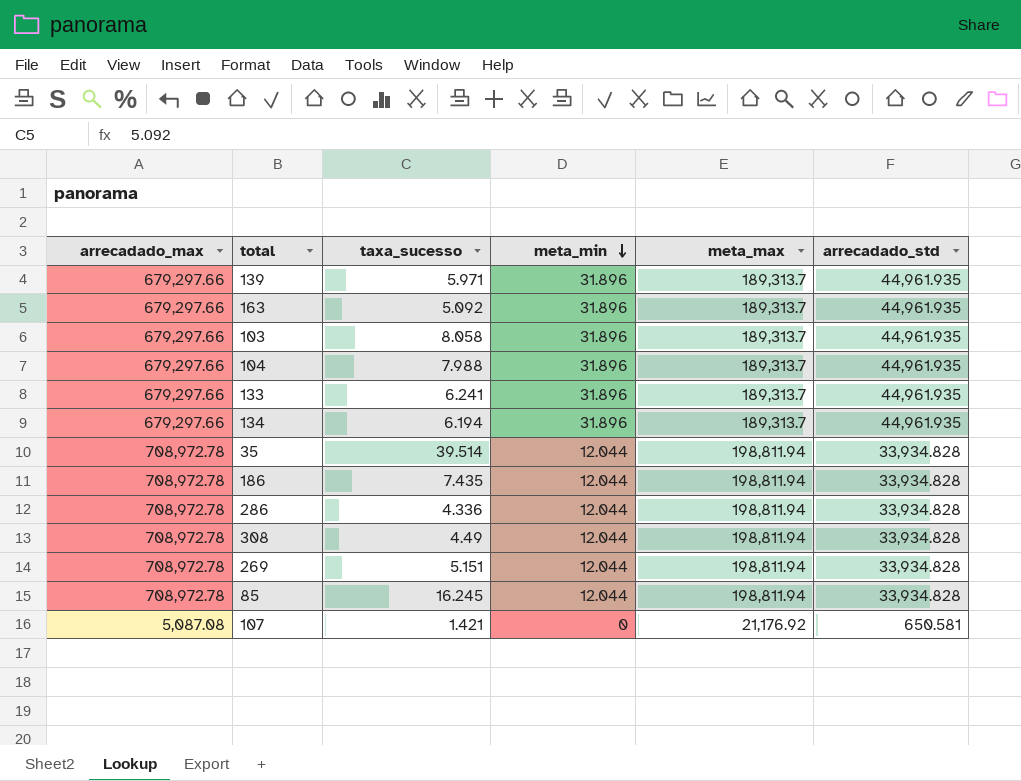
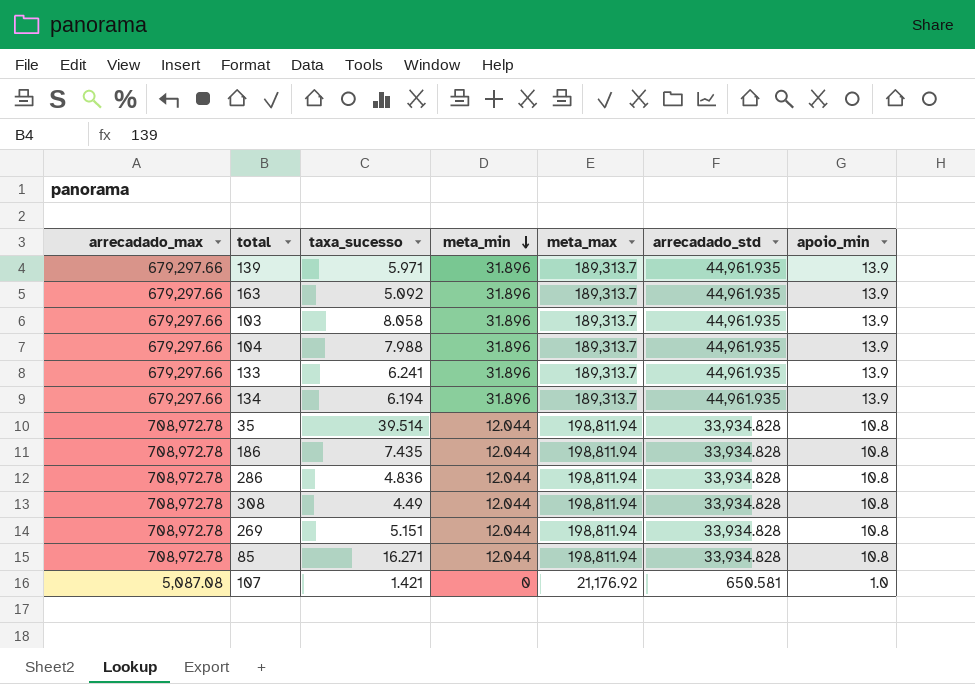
column apoio_min | position: none -> 7
286 | taxa_sucesso: 4.336 -> 4.836
85 | taxa_sucesso: 16.245 -> 16.271

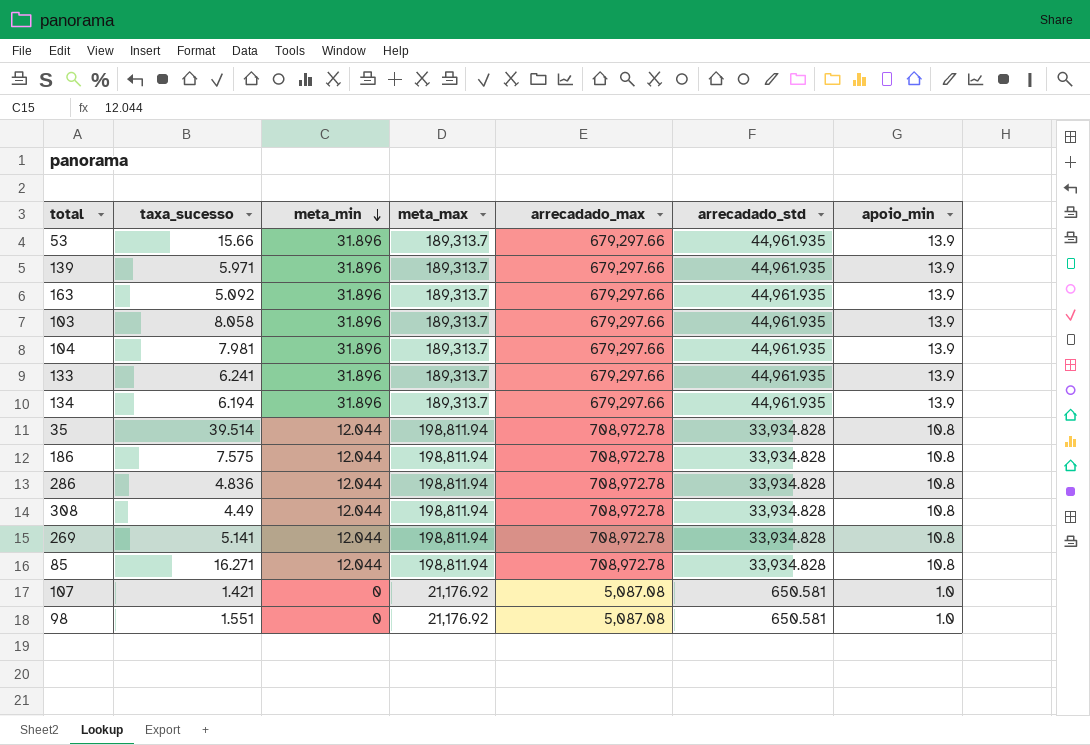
column arrecadado_max | position: 1 -> 5
row 53: none -> 15.66 | 31.896 | 189,313.7 | 679,297.66 | 44,961.935 | 13.9
104 | taxa_sucesso: 7.988 -> 7.981
186 | taxa_sucesso: 7.435 -> 7.575
269 | taxa_sucesso: 5.151 -> 5.141
row 98: none -> 1.551 | 0 | 21,176.92 | 5,087.08 | 650.581 | 1.0

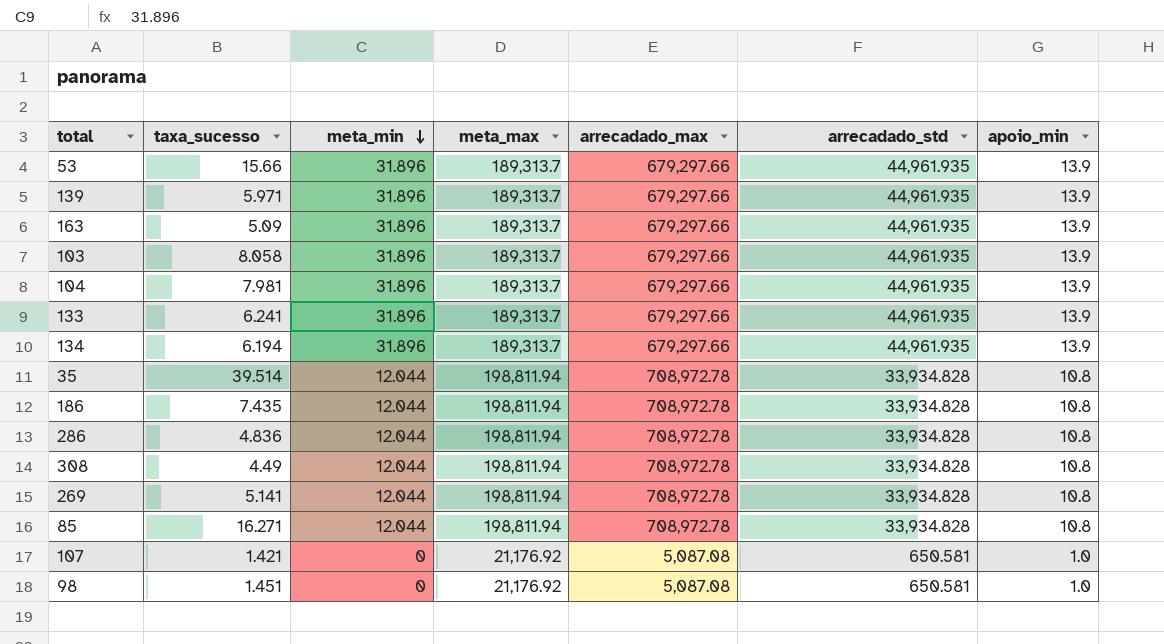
163 | taxa_sucesso: 5.092 -> 5.09
186 | taxa_sucesso: 7.575 -> 7.435
98 | taxa_sucesso: 1.551 -> 1.451

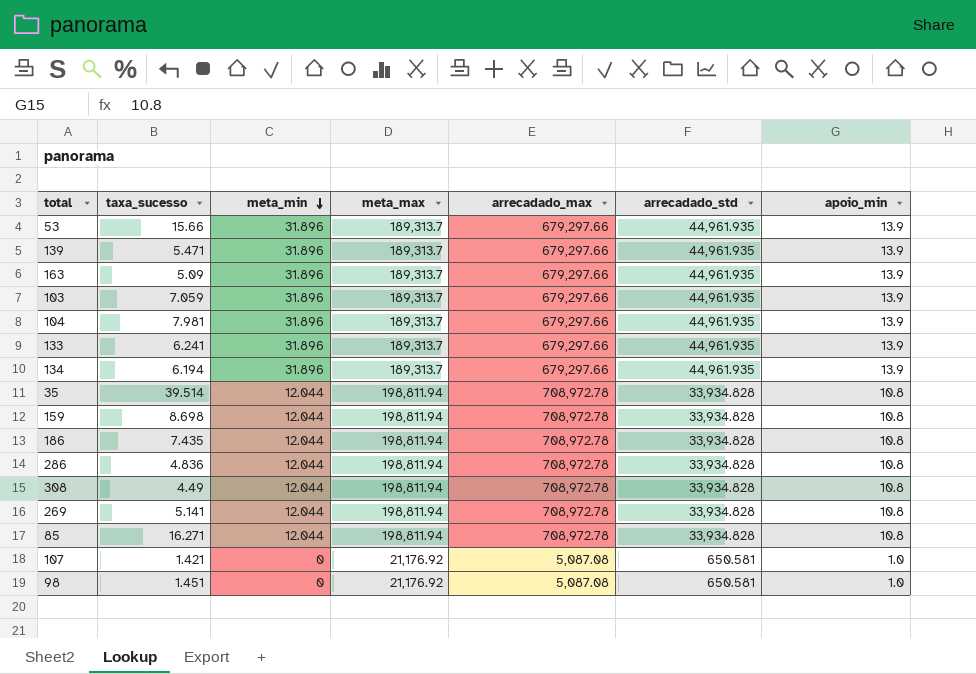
139 | taxa_sucesso: 5.971 -> 5.471
103 | taxa_sucesso: 8.058 -> 7.059
row 159: none -> 8.698 | 12.044 | 198,811.94 | 708,972.78 | 33,934.828 | 10.8

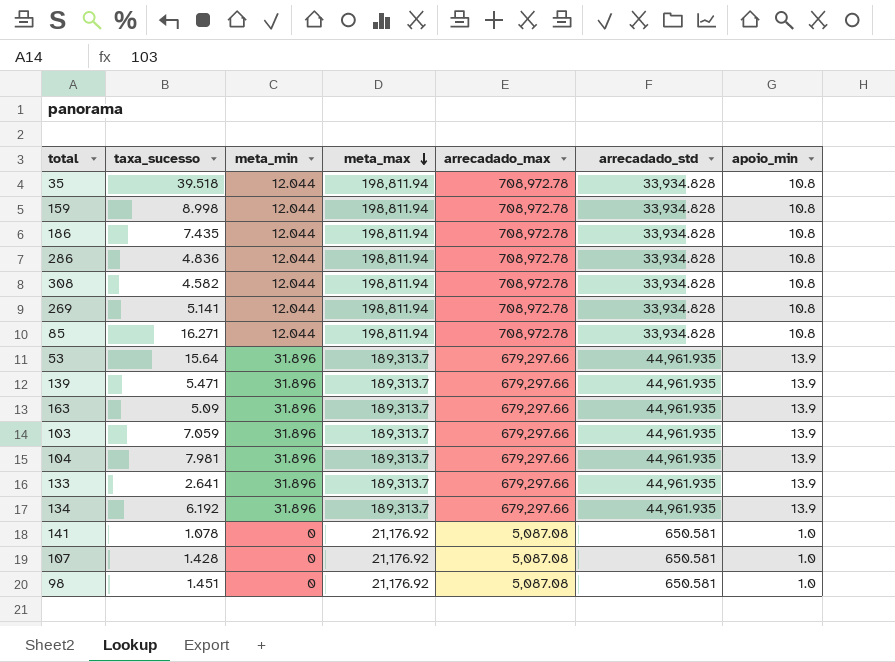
row order: meta_min descending -> meta_max descending
35 | taxa_sucesso: 39.514 -> 39.518
159 | taxa_sucesso: 8.698 -> 8.998
308 | taxa_sucesso: 4.49 -> 4.582
53 | taxa_sucesso: 15.66 -> 15.64
133 | taxa_sucesso: 6.241 -> 2.641
134 | taxa_sucesso: 6.194 -> 6.192
row 141: none -> 1.078 | 0 | 21,176.92 | 5,087.08 | 650.581 | 1.0
107 | taxa_sucesso: 1.421 -> 1.428

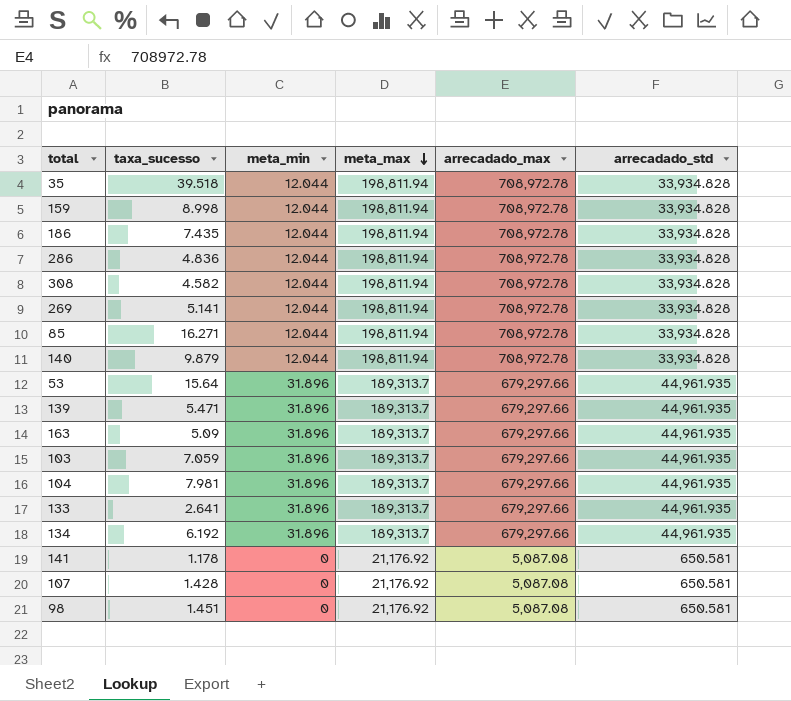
column apoio_min | position: 7 -> none
row 140: none -> 9.879 | 12.044 | 198,811.94 | 708,972.78 | 33,934.828
141 | taxa_sucesso: 1.078 -> 1.178

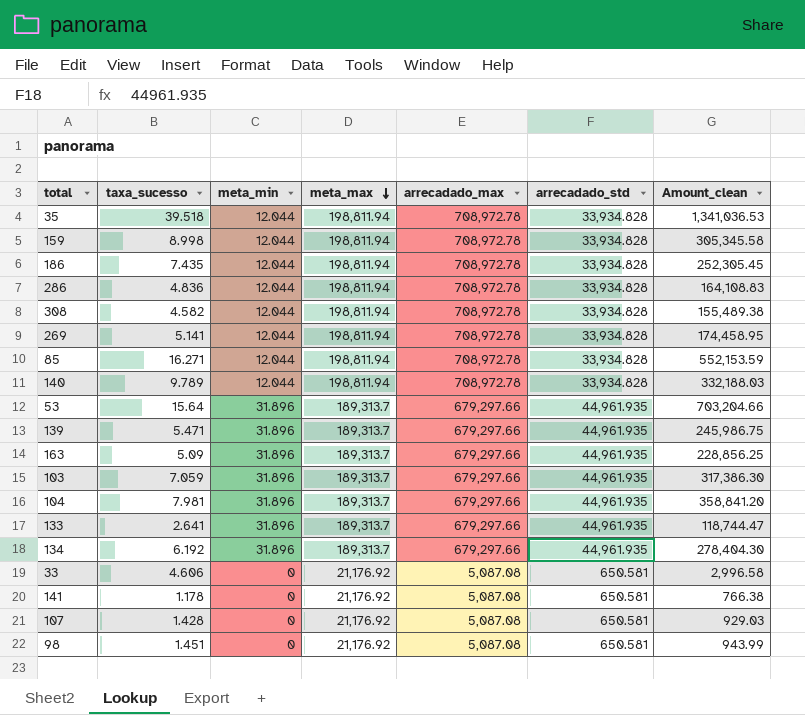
column Amount_clean | formula: none -> [taxa_sucesso] * [arrecadado_std]
140 | taxa_sucesso: 9.879 -> 9.789
row 33: none -> 4.606 | 0 | 21,176.92 | 5,087.08 | 650.581 | 2,996.58

